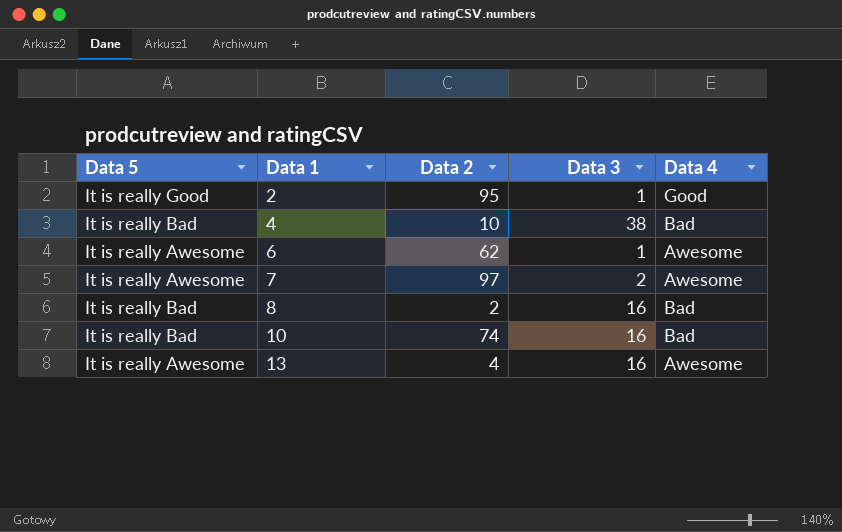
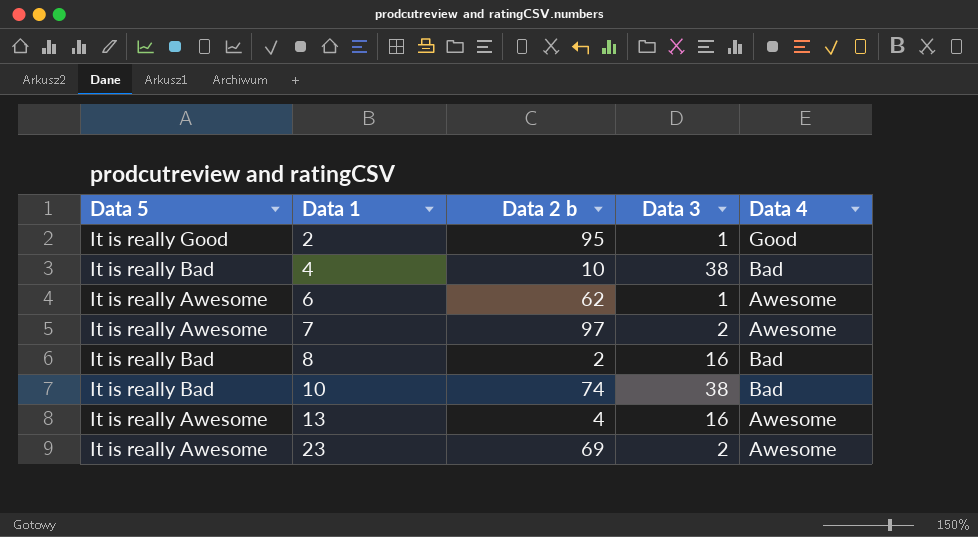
column name: Data 2 -> Data 2 b
10 | Data 3: 16 -> 38
row 23: none -> It is really Awesome | 69 | 2 | Awesome

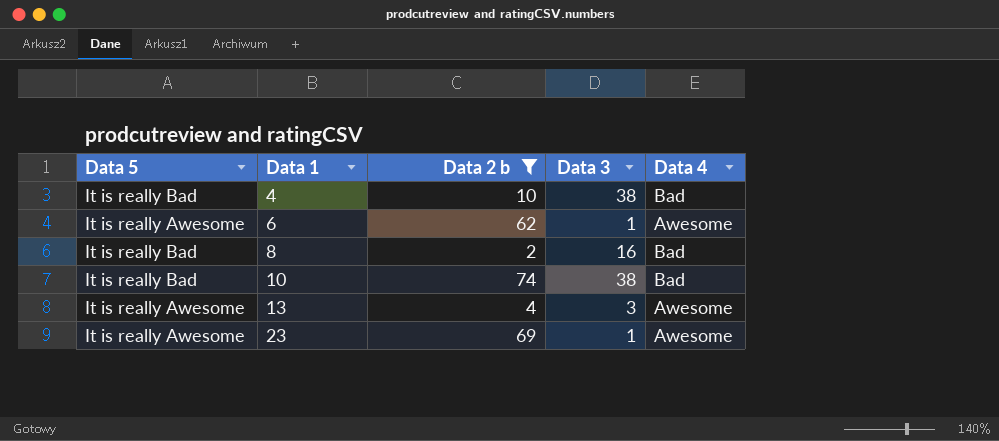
filter: none -> Data 2 b <= 74
13 | Data 3: 16 -> 3
23 | Data 3: 2 -> 1

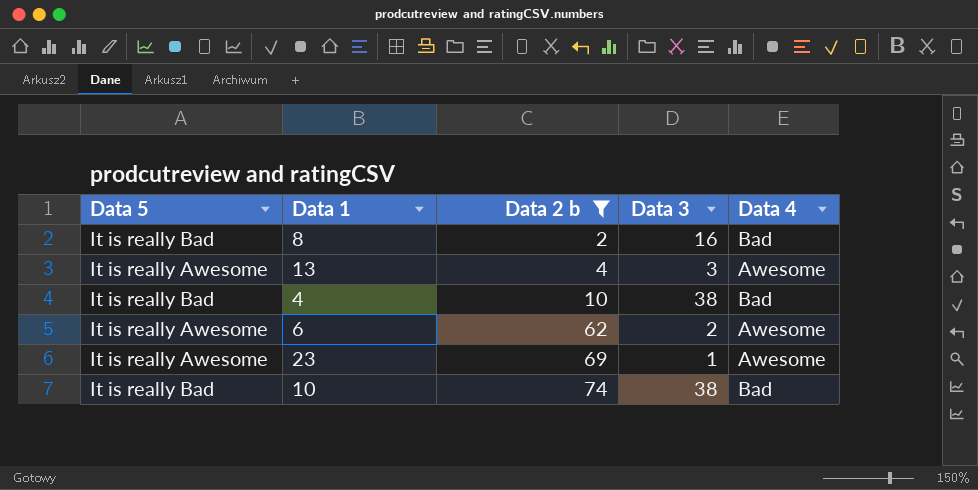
row order: Data 1 ascending -> Data 2 b ascending
6 | Data 3: 1 -> 2

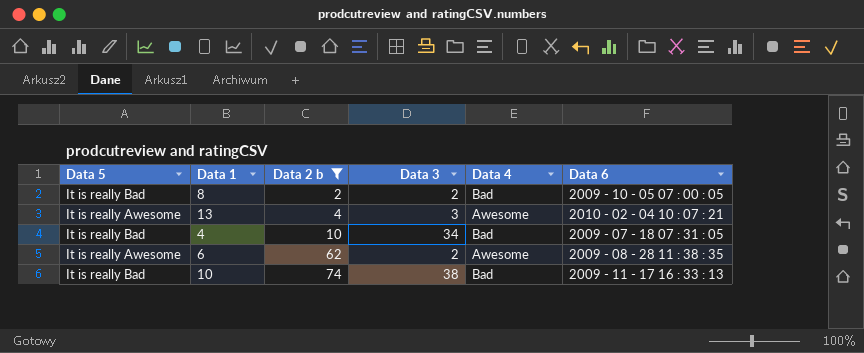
column Data 6 | position: none -> 6
row 23: It is really Awesome | 69 | 1 | Awesome -> none
8 | Data 3: 16 -> 2
4 | Data 3: 38 -> 34

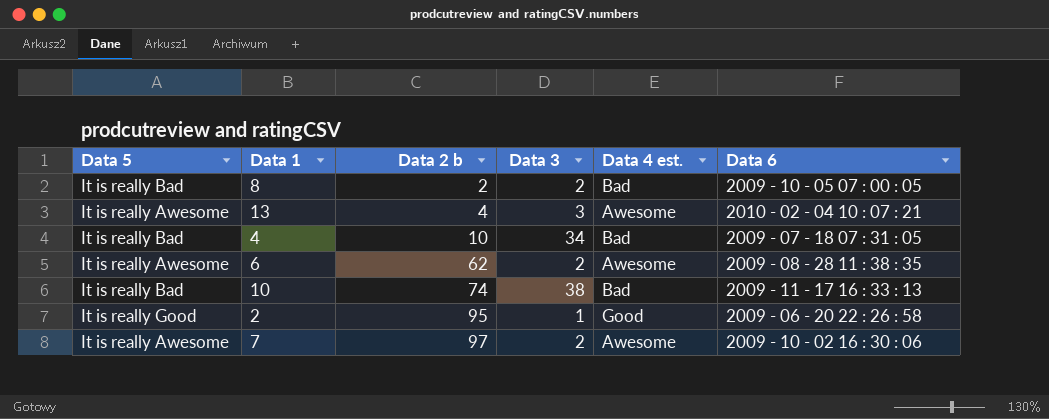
filter: Data 2 b <= 74 -> none
column name: Data 4 -> Data 4 est.

